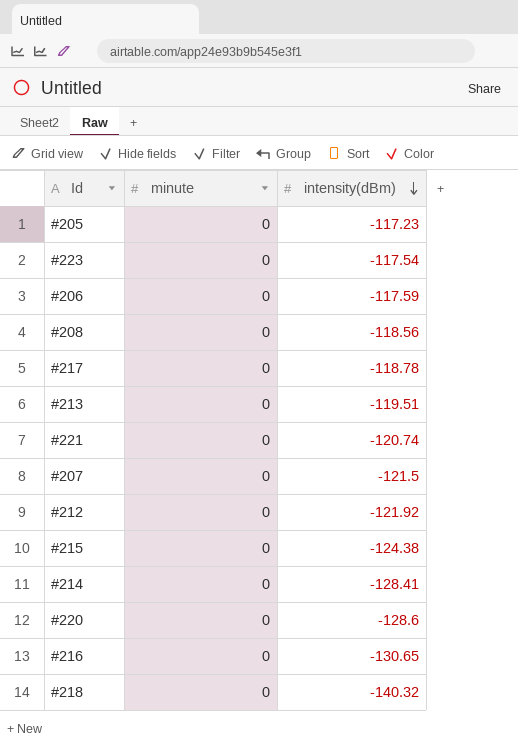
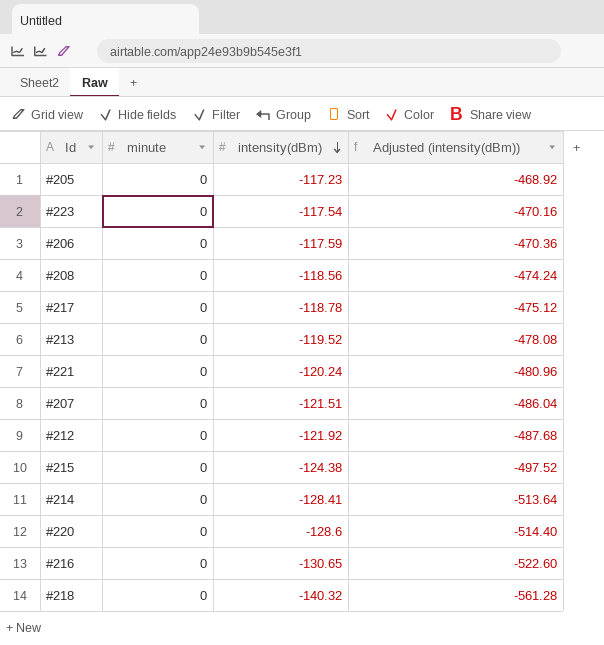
column Adjusted (intensity(dBm)) | formula: none -> [intensity(dBm)] * 4
#213 | intensity(dBm): -119.51 -> -119.52
#221 | intensity(dBm): -120.74 -> -120.24
#207 | intensity(dBm): -121.5 -> -121.51

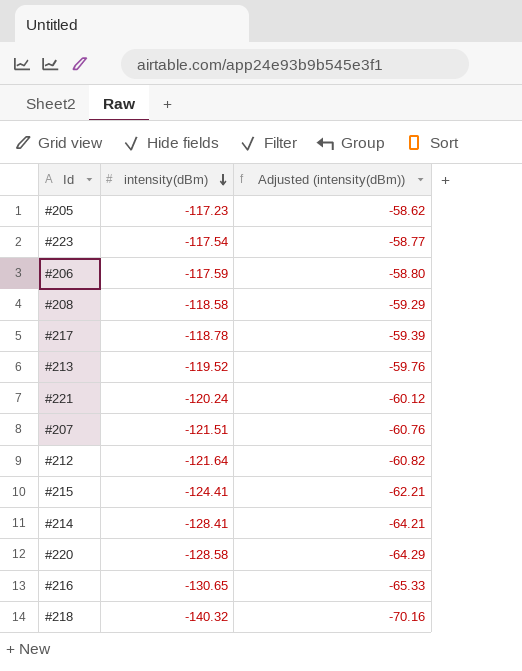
column minute | position: 2 -> none
column Adjusted (intensity(dBm)) | formula: [intensity(dBm)] * 4 -> [intensity(dBm)] * 0.5
#208 | intensity(dBm): -118.56 -> -118.58
#212 | intensity(dBm): -121.92 -> -121.64
#215 | intensity(dBm): -124.38 -> -124.41
#220 | intensity(dBm): -128.6 -> -128.58

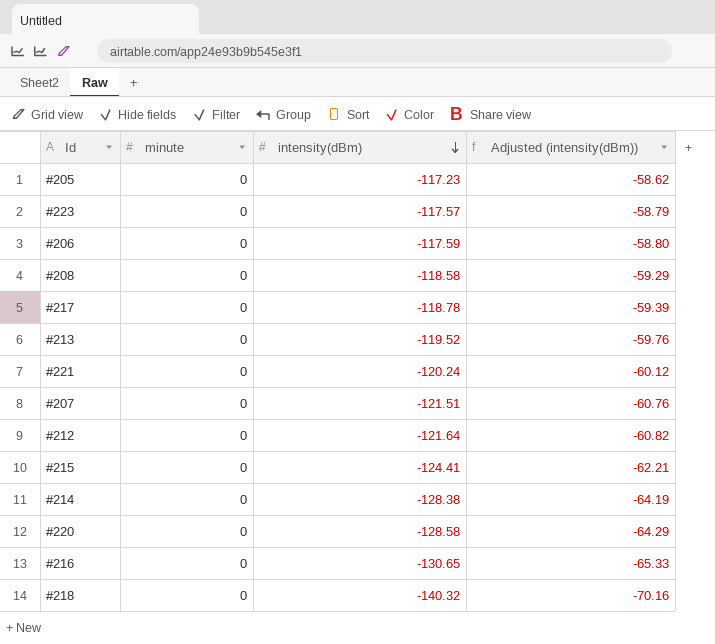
column minute | position: none -> 2
#223 | intensity(dBm): -117.54 -> -117.57
#223 | Adjusted (intensity(dBm)): -58.77 -> -58.79
#214 | intensity(dBm): -128.41 -> -128.38
#214 | Adjusted (intensity(dBm)): -64.21 -> -64.19

